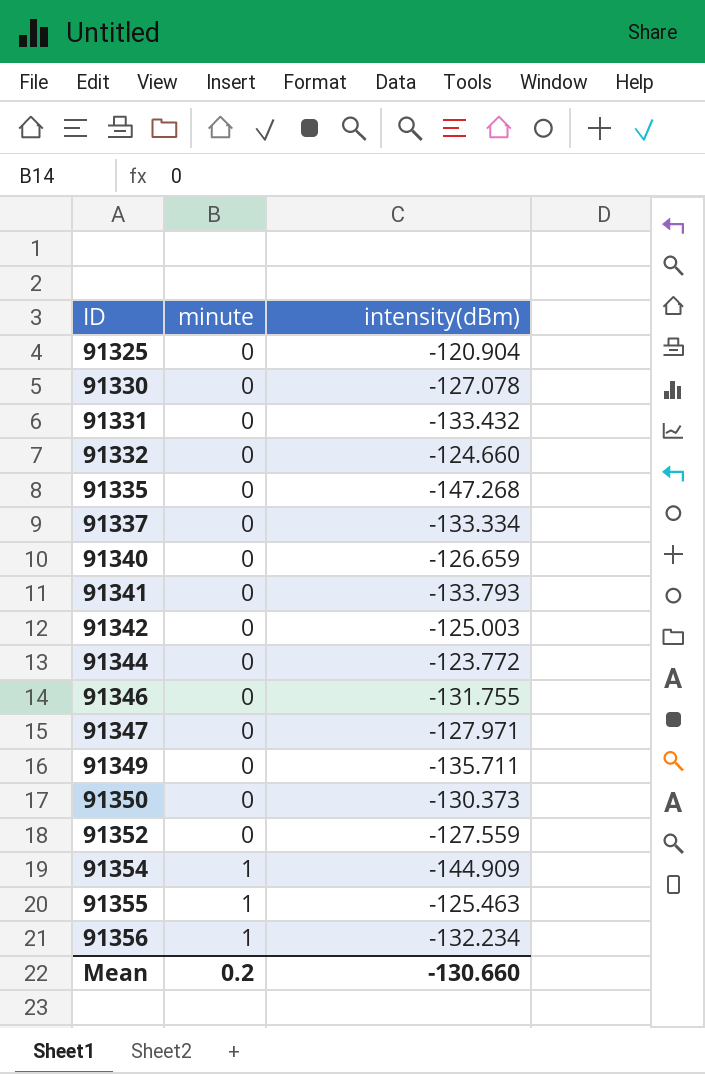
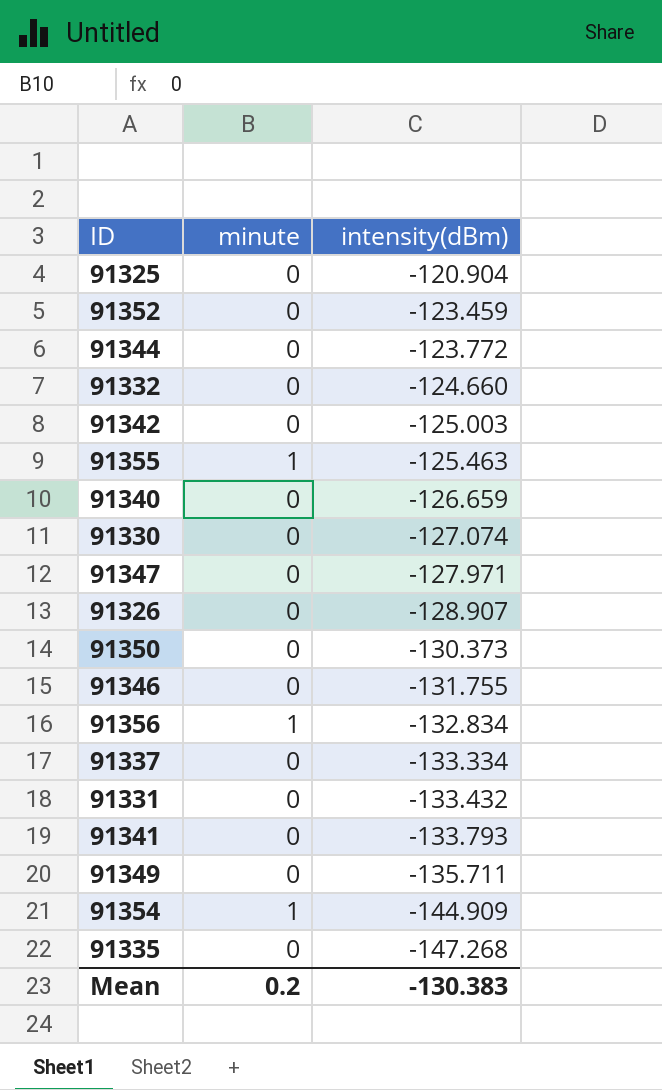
row order: ID ascending -> intensity(dBm) descending
91352 | intensity(dBm): -127.559 -> -123.459
91330 | intensity(dBm): -127.078 -> -127.074
row 91326: none -> 0 | -128.907
91356 | intensity(dBm): -132.234 -> -132.834
Mean | intensity(dBm): -130.660 -> -130.383

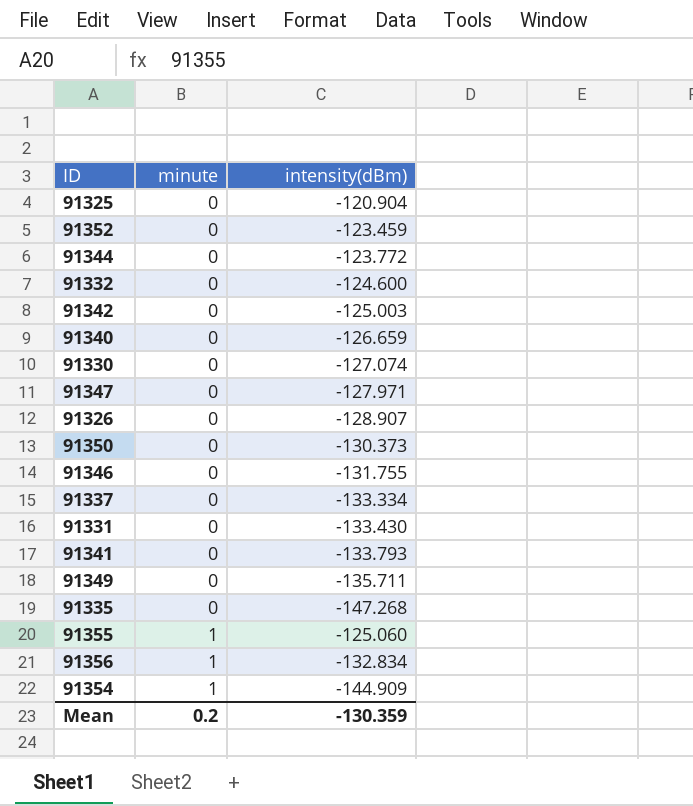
row order: intensity(dBm) descending -> minute ascending
91332 | intensity(dBm): -124.660 -> -124.600
91331 | intensity(dBm): -133.432 -> -133.430
91355 | intensity(dBm): -125.463 -> -125.060
Mean | intensity(dBm): -130.383 -> -130.359

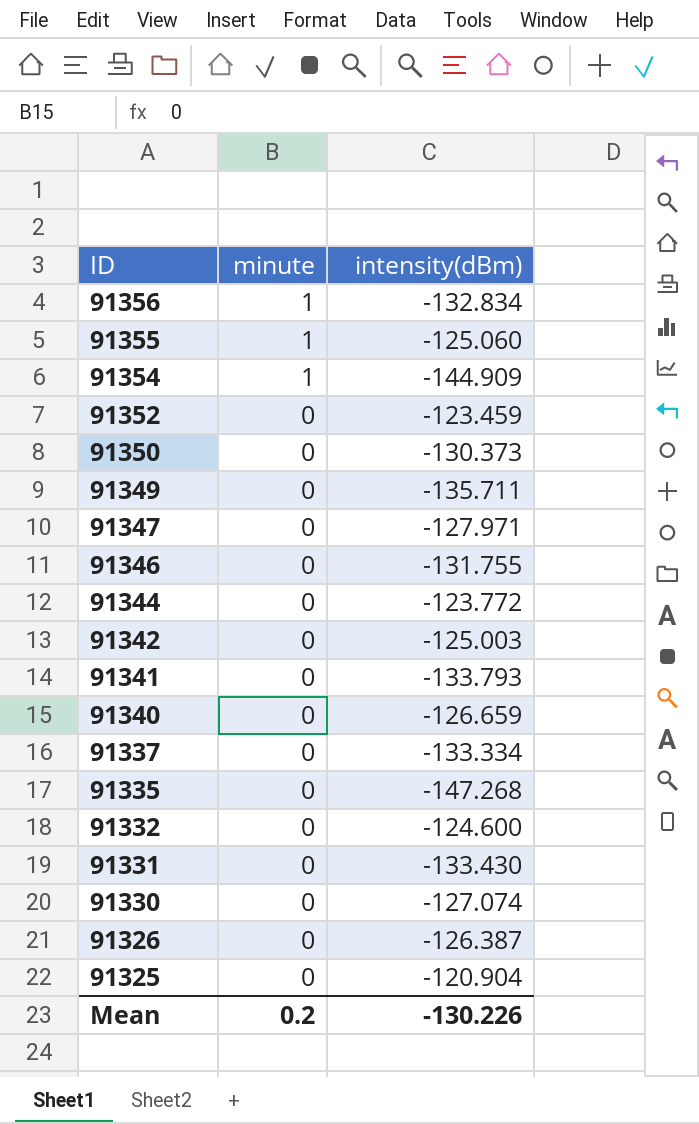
row order: minute ascending -> ID descending
91326 | intensity(dBm): -128.907 -> -126.387
Mean | intensity(dBm): -130.359 -> -130.226

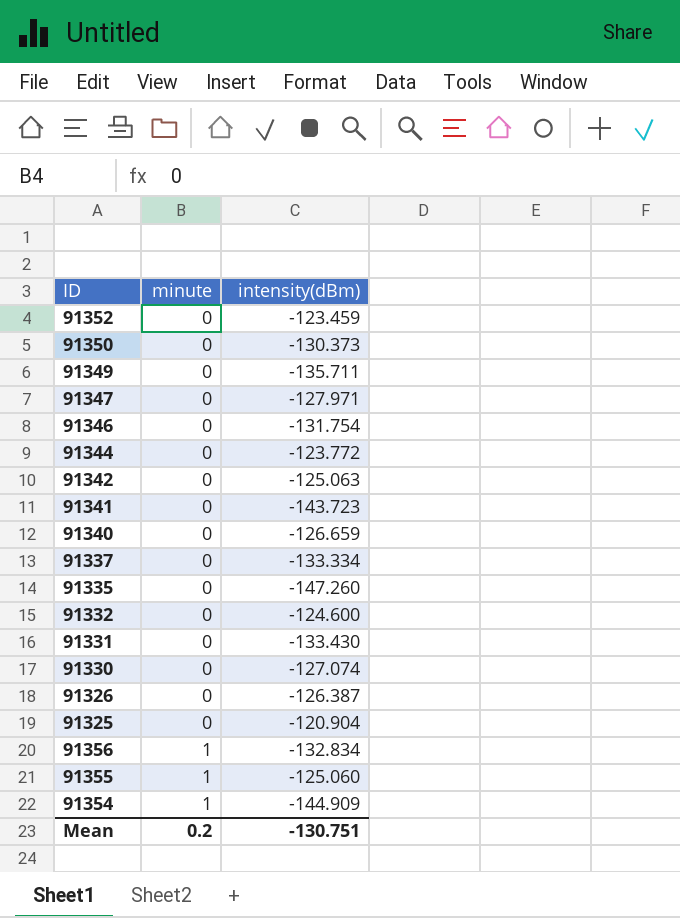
row order: ID descending -> minute ascending
91346 | intensity(dBm): -131.755 -> -131.754
91342 | intensity(dBm): -125.003 -> -125.063
91341 | intensity(dBm): -133.793 -> -143.723
91335 | intensity(dBm): -147.268 -> -147.260
Mean | intensity(dBm): -130.226 -> -130.751

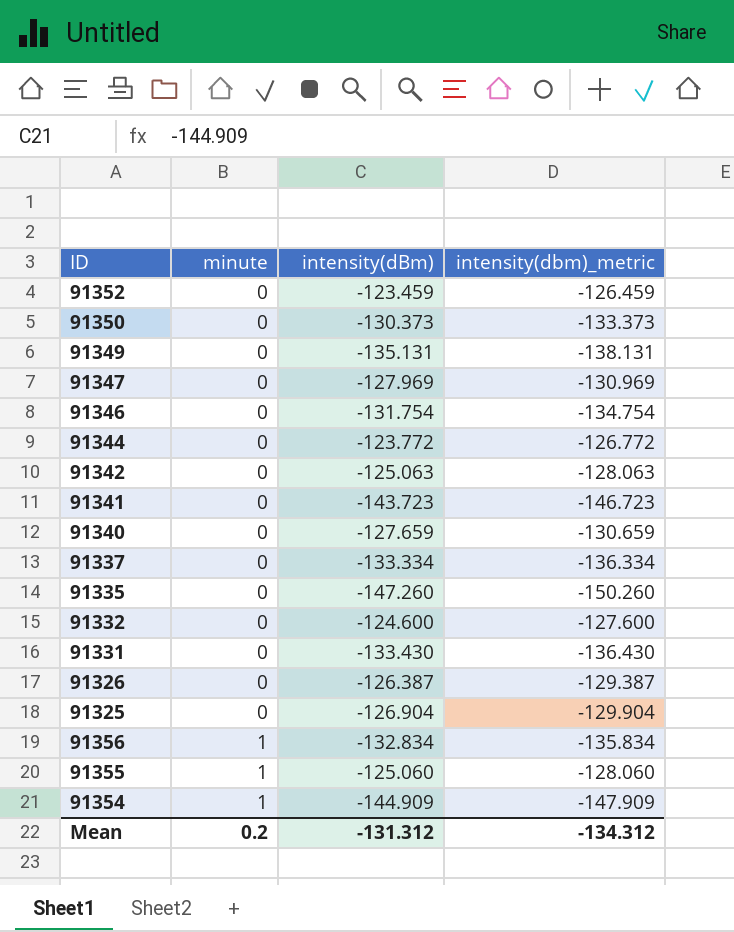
column intensity(dbm)_metric | formula: none -> [intensity(dBm)] - 3
row 91330: 0 | -127.074 -> none
91349 | intensity(dBm): -135.711 -> -135.131
91347 | intensity(dBm): -127.971 -> -127.969
91340 | intensity(dBm): -126.659 -> -127.659
91325 | intensity(dBm): -120.904 -> -126.904
Mean | intensity(dBm): -130.751 -> -131.312

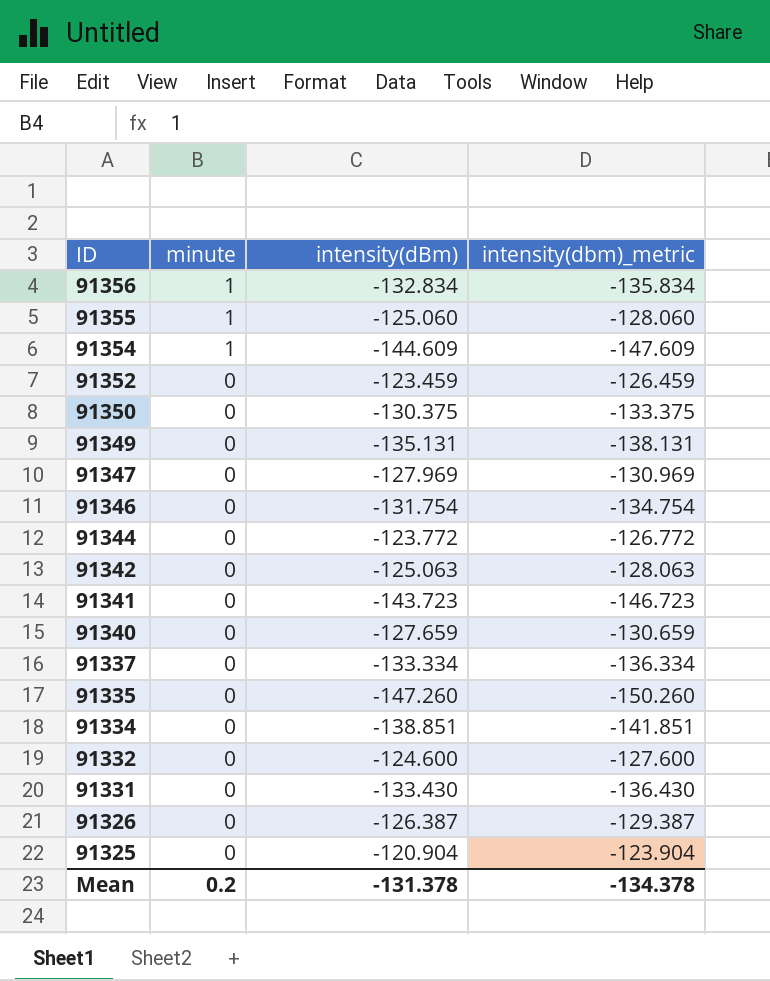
row order: minute ascending -> ID descending
91354 | intensity(dBm): -144.909 -> -144.609
91354 | intensity(dbm)_metric: -147.909 -> -147.609
91350 | intensity(dBm): -130.373 -> -130.375
91350 | intensity(dbm)_metric: -133.373 -> -133.375
row 91334: none -> 0 | -138.851 | -141.851
91325 | intensity(dBm): -126.904 -> -120.904
91325 | intensity(dbm)_metric: -129.904 -> -123.904
Mean | intensity(dBm): -131.312 -> -131.378
Mean | intensity(dbm)_metric: -134.312 -> -134.378

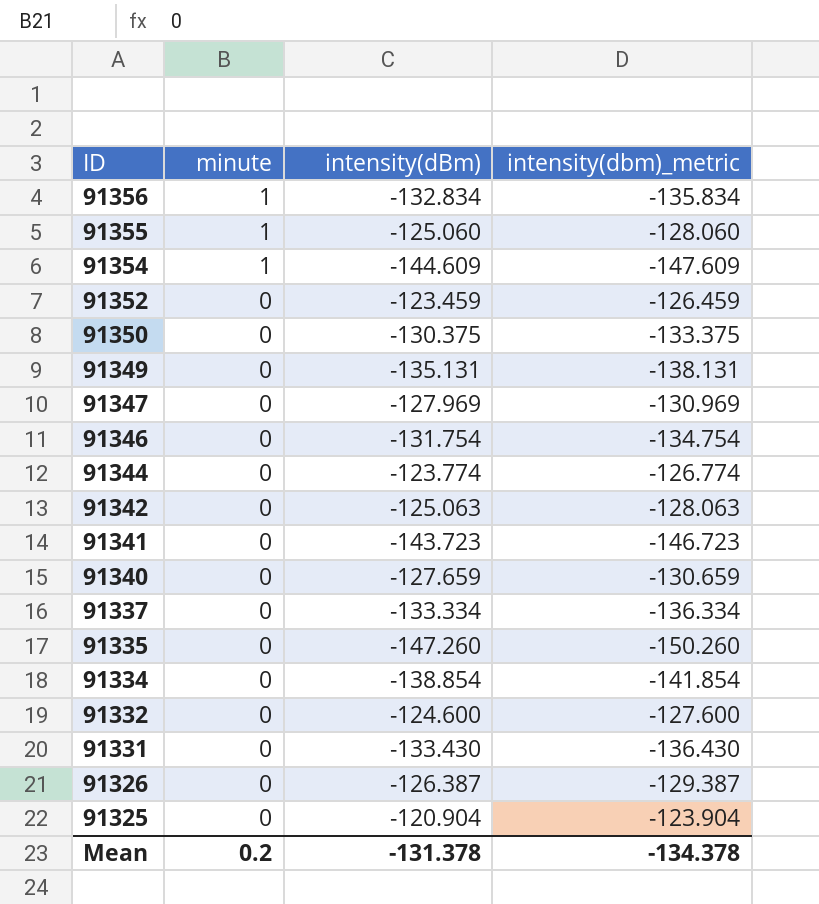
91344 | intensity(dBm): -123.772 -> -123.774
91344 | intensity(dbm)_metric: -126.772 -> -126.774
91334 | intensity(dBm): -138.851 -> -138.854
91334 | intensity(dbm)_metric: -141.851 -> -141.854

